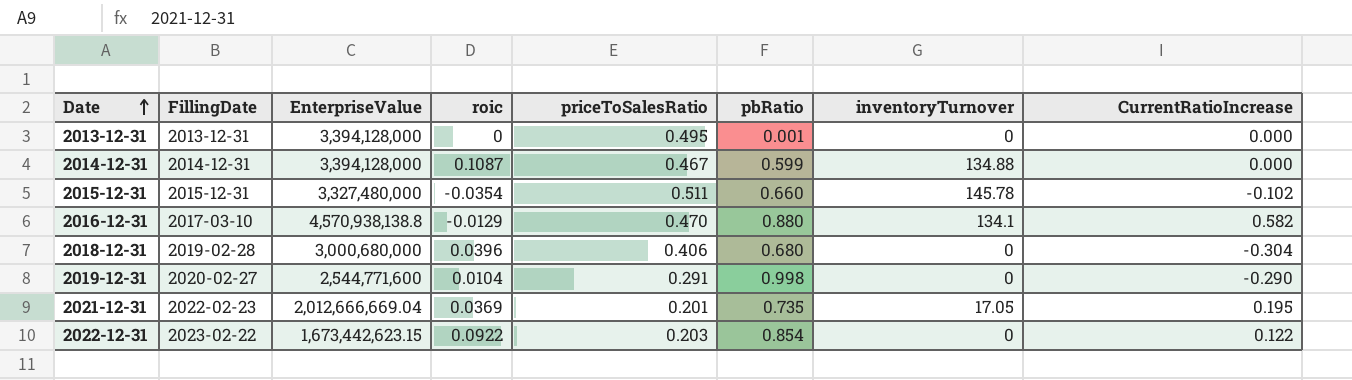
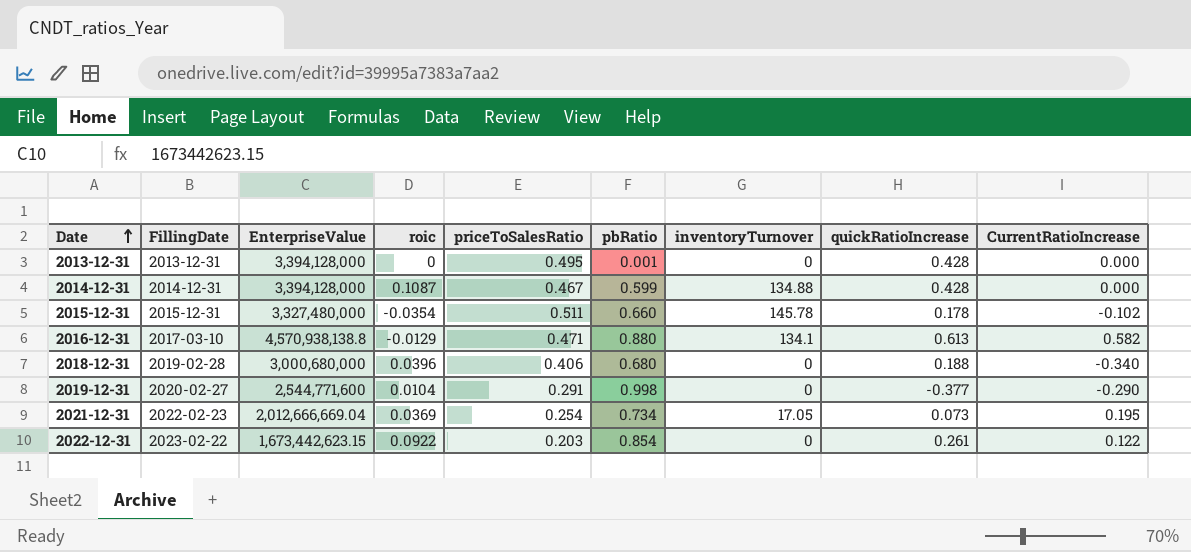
column quickRatioIncrease | position: none -> 8
2016-12-31 | priceToSalesRatio: 0.470 -> 0.471
2018-12-31 | CurrentRatioIncrease: -0.304 -> -0.340
2021-12-31 | priceToSalesRatio: 0.201 -> 0.254
2021-12-31 | pbRatio: 0.735 -> 0.734

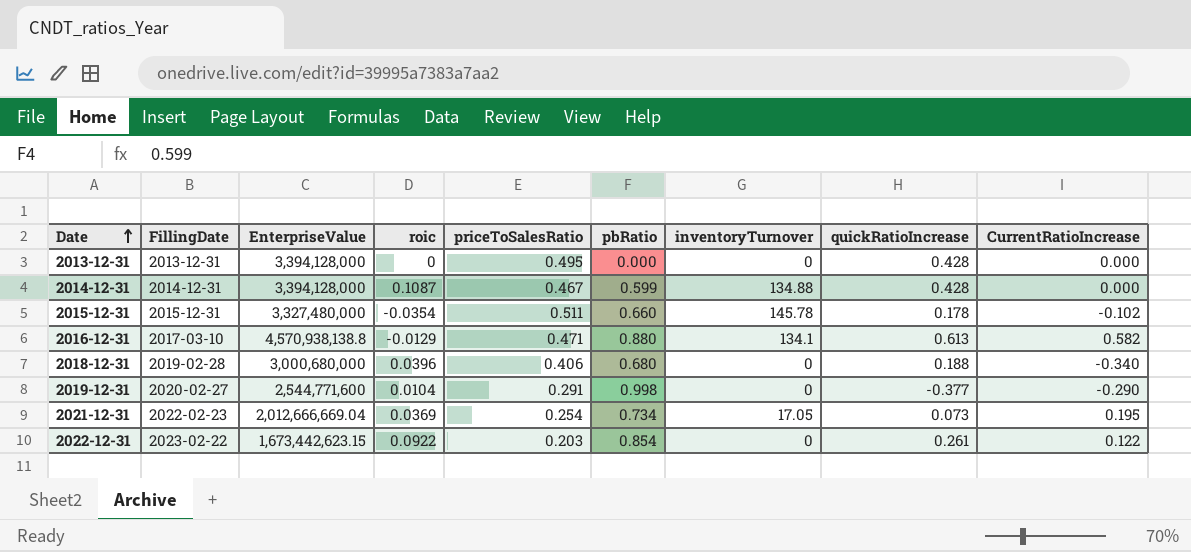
2013-12-31 | pbRatio: 0.001 -> 0.000

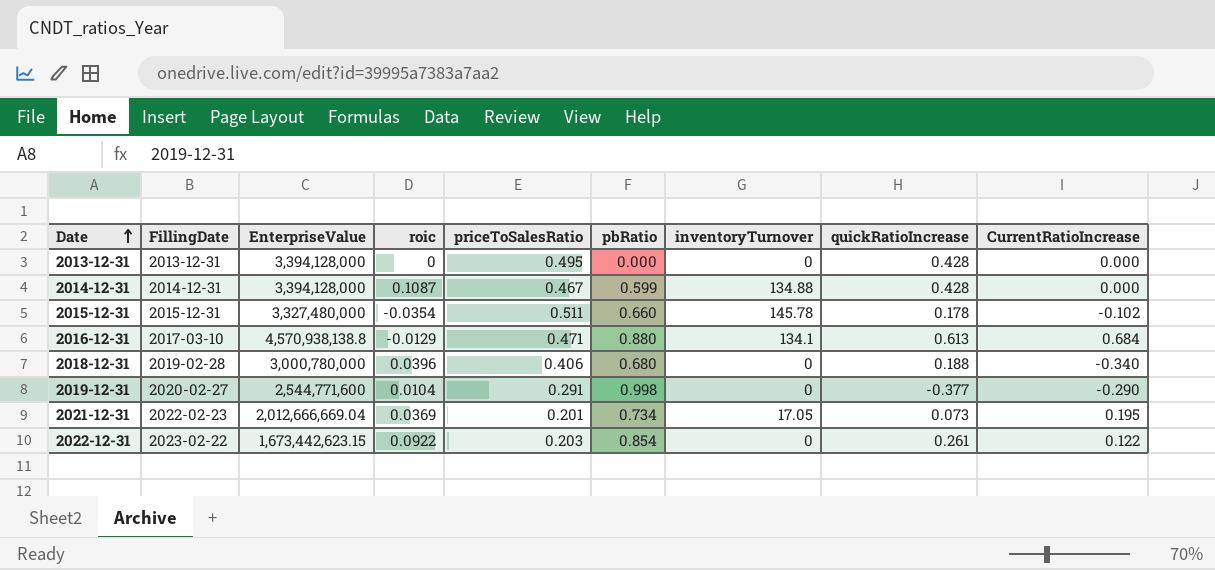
2016-12-31 | CurrentRatioIncrease: 0.582 -> 0.684
2018-12-31 | EnterpriseValue: 3,000,680,000 -> 3,000,780,000
2021-12-31 | priceToSalesRatio: 0.254 -> 0.201

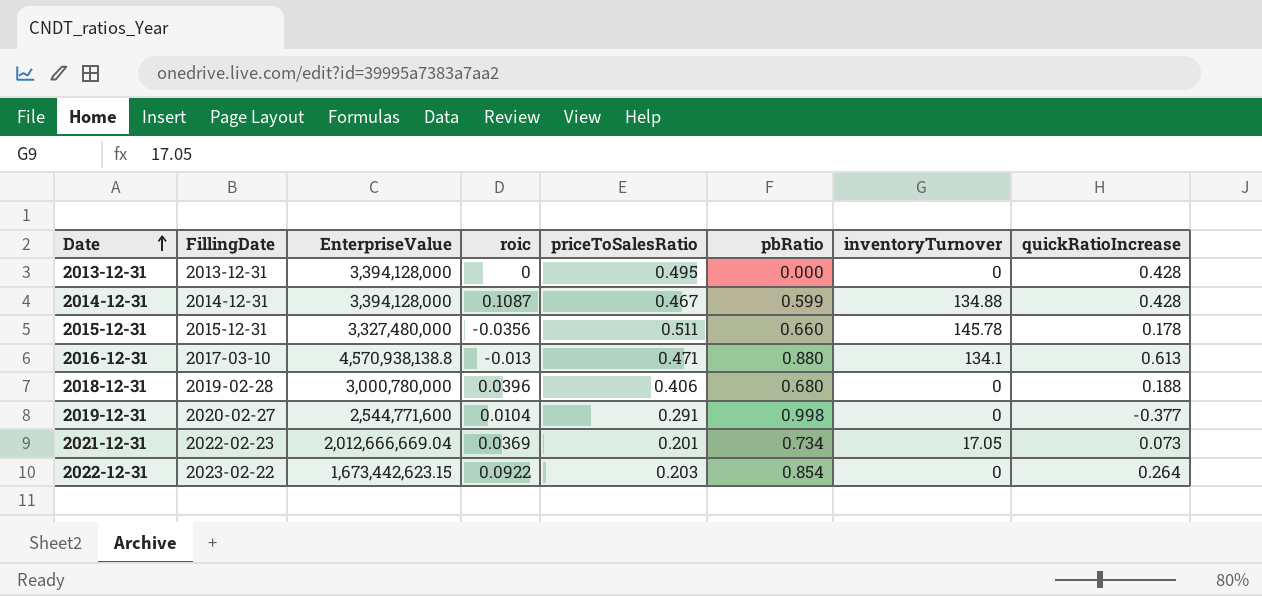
column CurrentRatioIncrease | position: 9 -> none
2015-12-31 | roic: -0.0354 -> -0.0356
2016-12-31 | roic: -0.0129 -> -0.013
2022-12-31 | quickRatioIncrease: 0.261 -> 0.264

